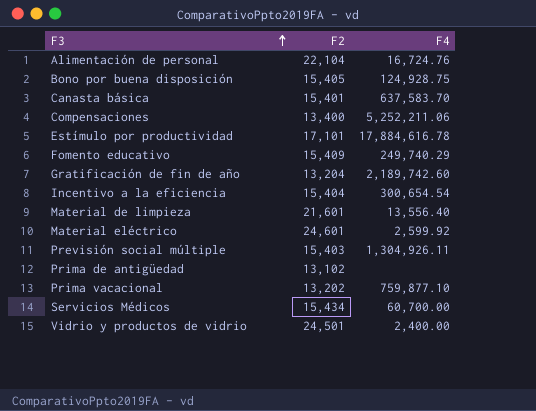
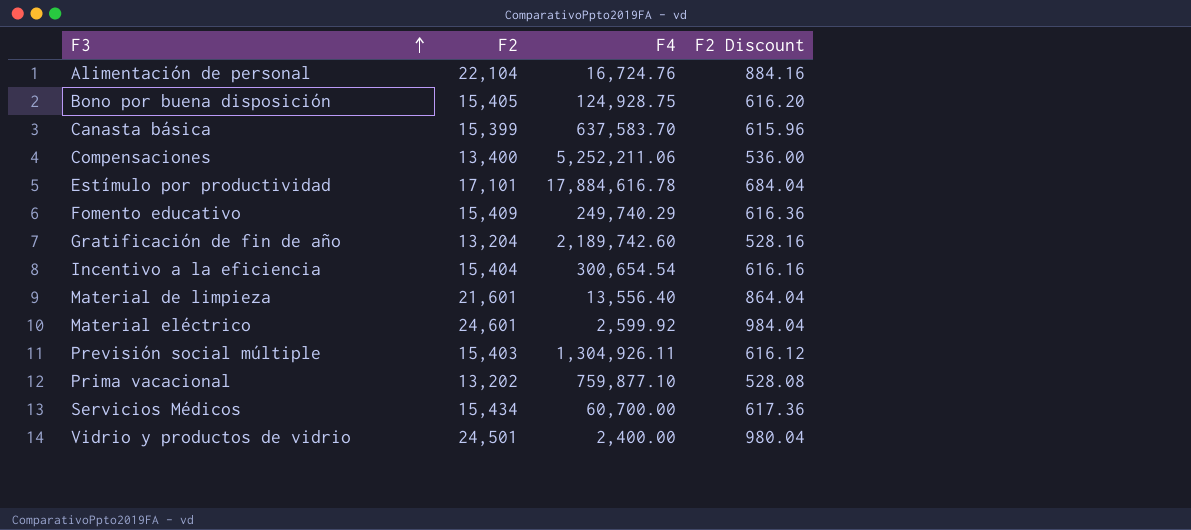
column F2 Discount | formula: none -> [F2] * 0.04
row Prima de antigüedad: 13,102 | none -> none
Canasta básica | F2: 15,401 -> 15,399

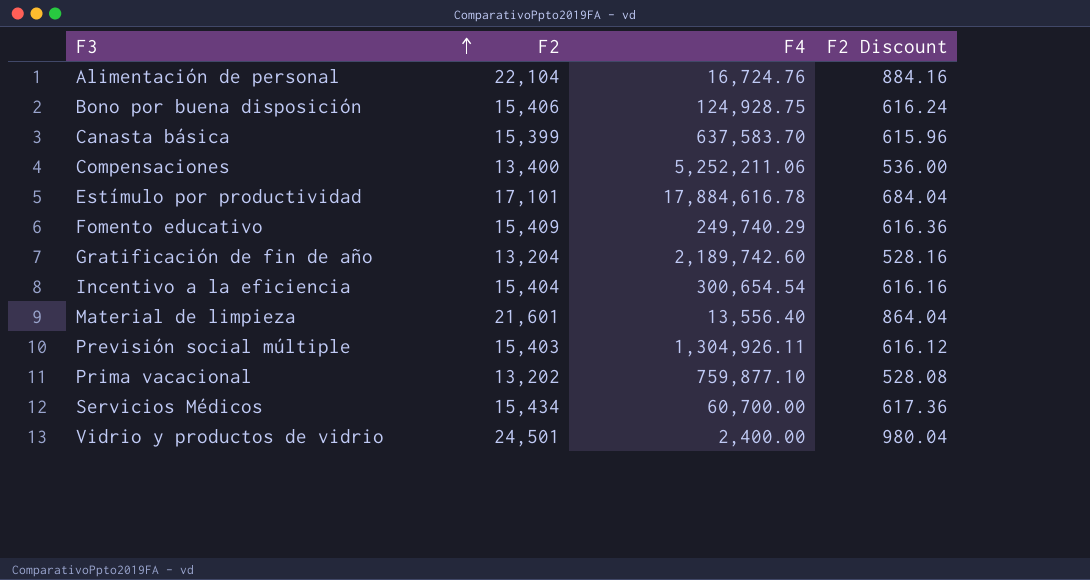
row Material eléctrico: 24,601 | 2,599.92 | 984.04 -> none
Bono por buena disposición | F2: 15,405 -> 15,406
Bono por buena disposición | F2 Discount: 616.20 -> 616.24

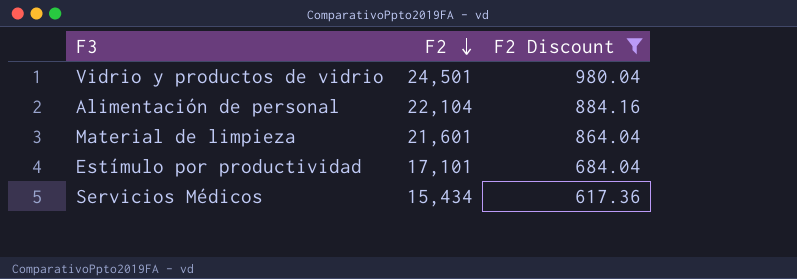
filter: none -> F2 Discount >= 617.36
row order: F3 ascending -> F2 descending
column F4 | position: 3 -> none

